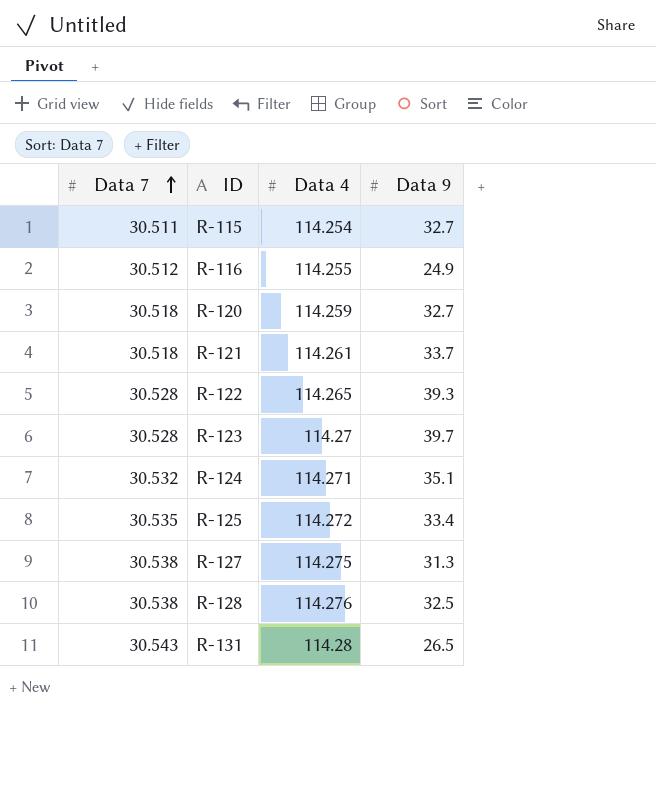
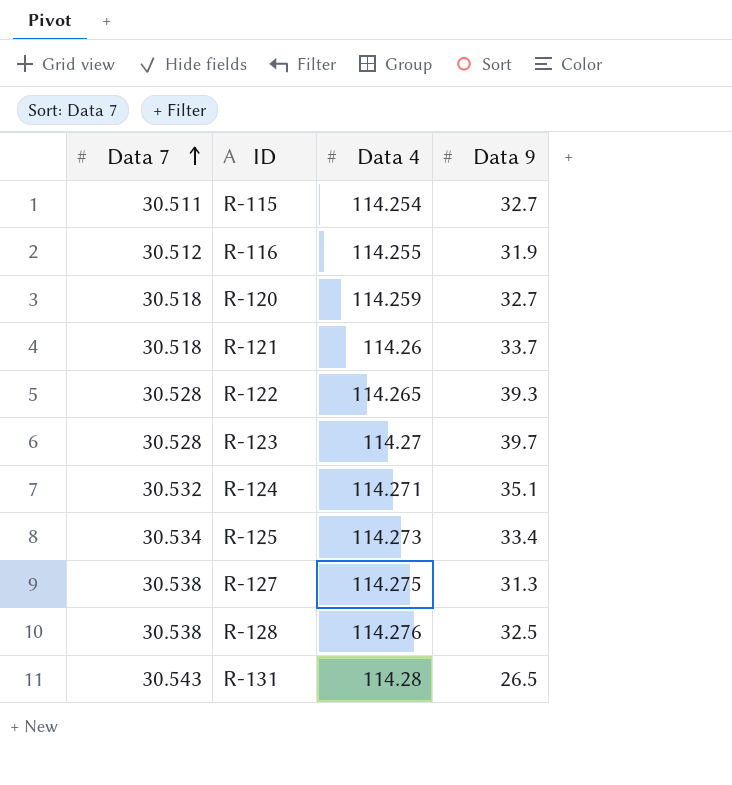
R-116 | Data 9: 24.9 -> 31.9
R-121 | Data 4: 114.261 -> 114.26
R-125 | Data 7: 30.535 -> 30.534
R-125 | Data 4: 114.272 -> 114.273

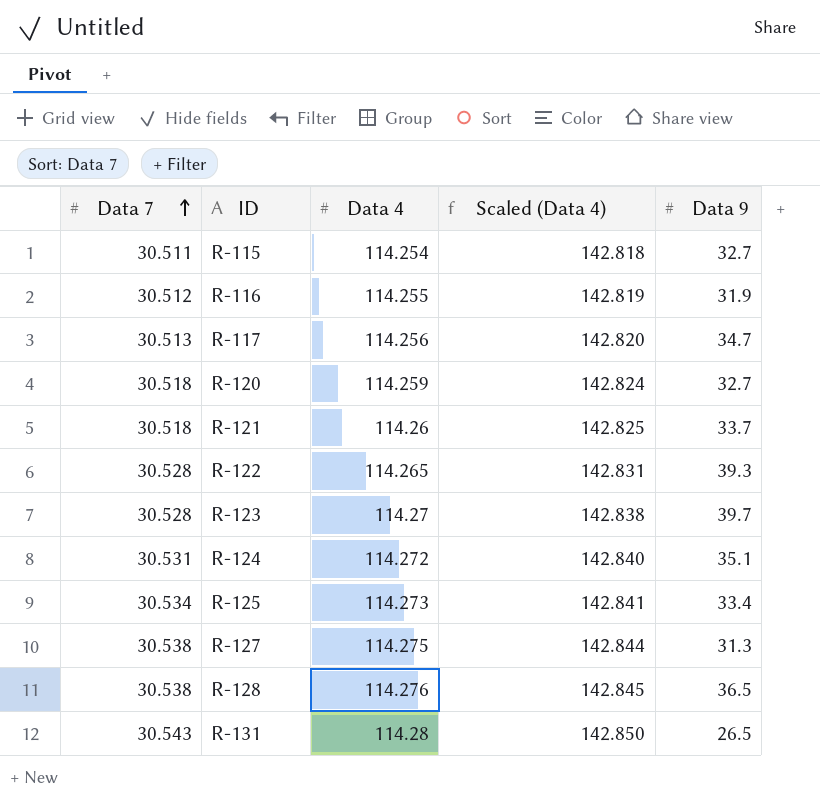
column Scaled (Data 4) | formula: none -> [Data 4] * 1.25
row R-117: none -> 30.513 | 114.256 | 142.820 | 34.7
R-124 | Data 7: 30.532 -> 30.531
R-124 | Data 4: 114.271 -> 114.272
R-128 | Data 9: 32.5 -> 36.5

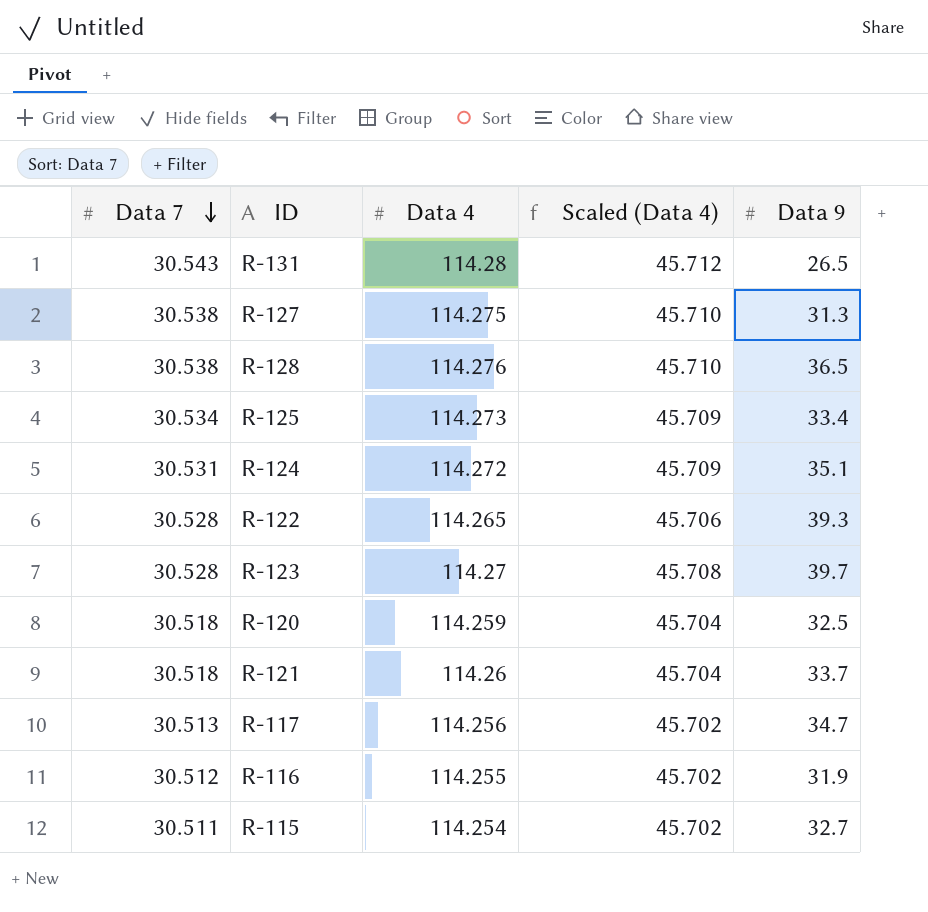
row order: Data 7 ascending -> Data 7 descending
column Scaled (Data 4) | formula: [Data 4] * 1.25 -> [Data 4] * 0.4
R-120 | Data 9: 32.7 -> 32.5

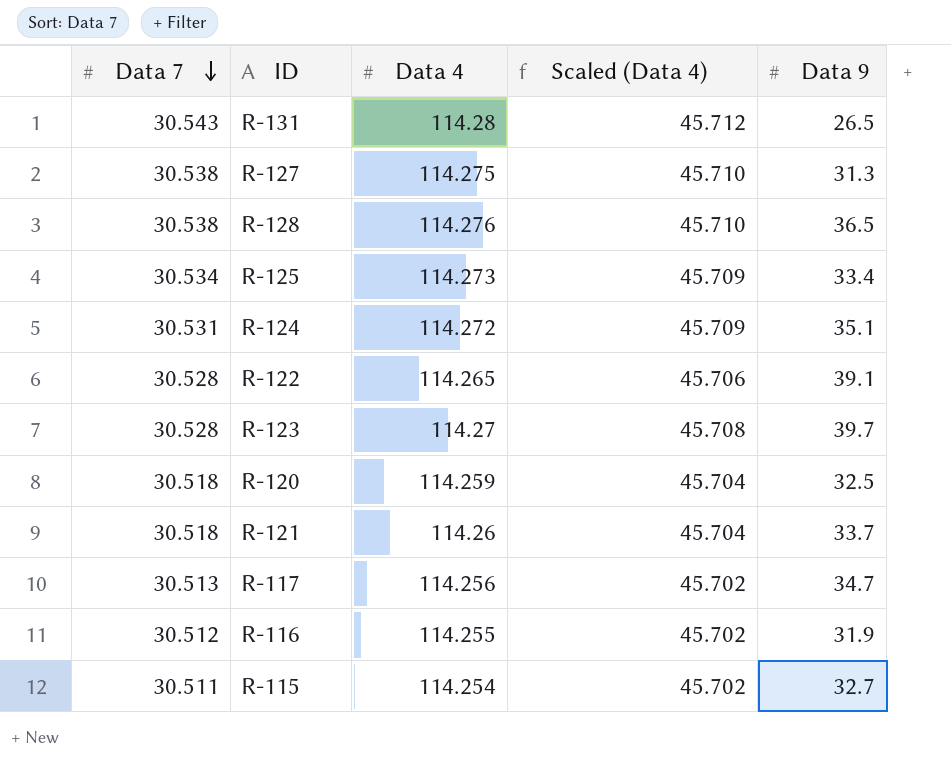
R-122 | Data 9: 39.3 -> 39.1

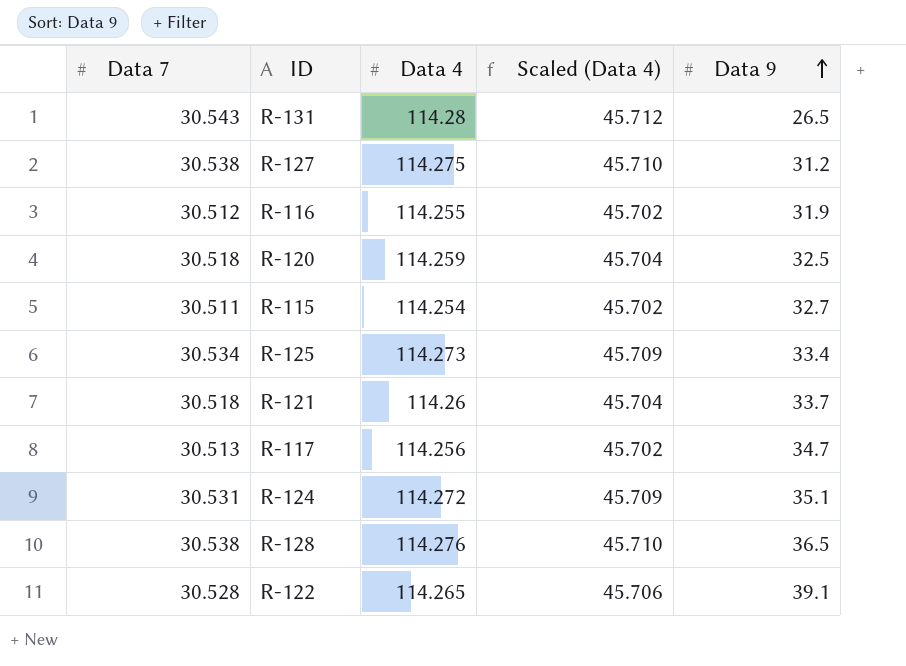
row order: Data 7 descending -> Data 9 ascending
row R-123: 30.528 | 114.27 | 45.708 | 39.7 -> none
R-127 | Data 9: 31.3 -> 31.2

